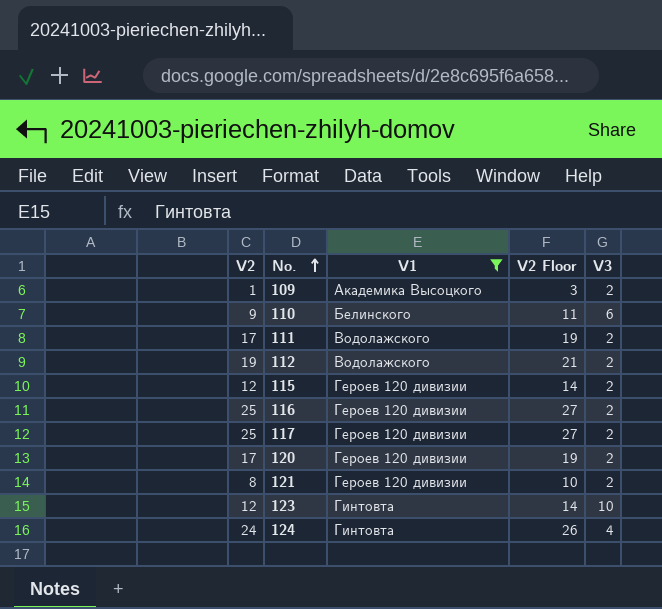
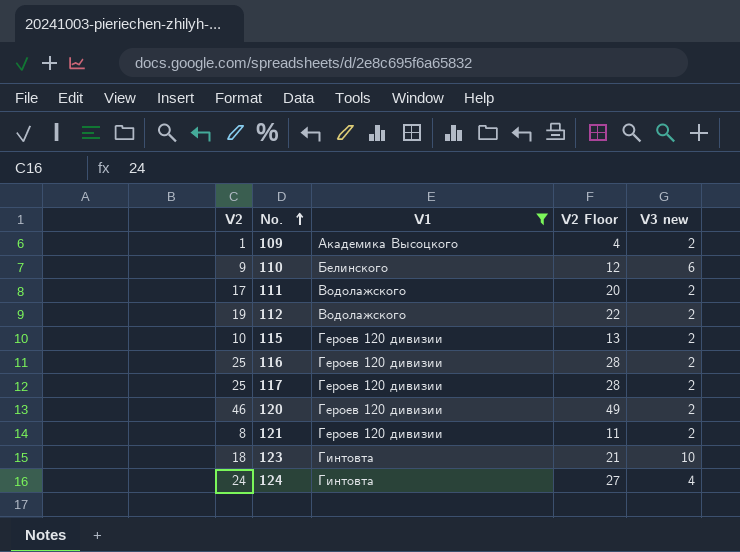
column V2 Floor | formula: [V2] + 2 -> [V2] + 3
column name: V3 -> V3 new
115 | V2: 12 -> 10
120 | V2: 17 -> 46
123 | V2: 12 -> 18

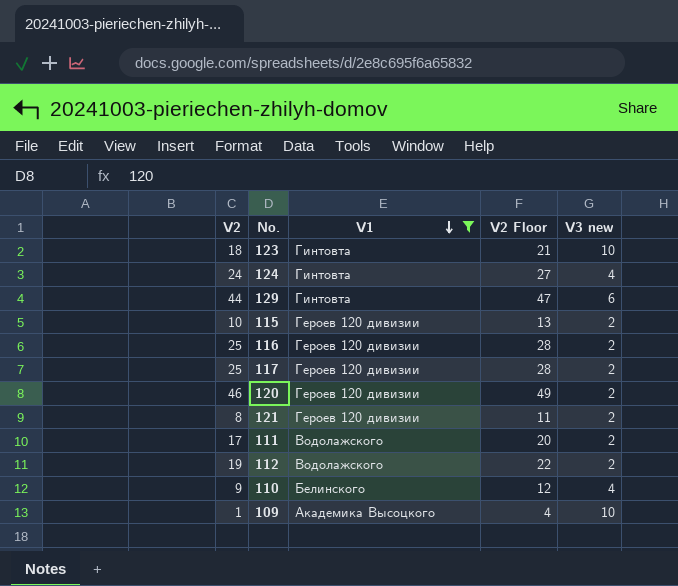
row order: No. ascending -> V1 descending
row 129: none -> 44 | Гинтовта | 47 | 6
110 | V3 new: 6 -> 4
109 | V3 new: 2 -> 10

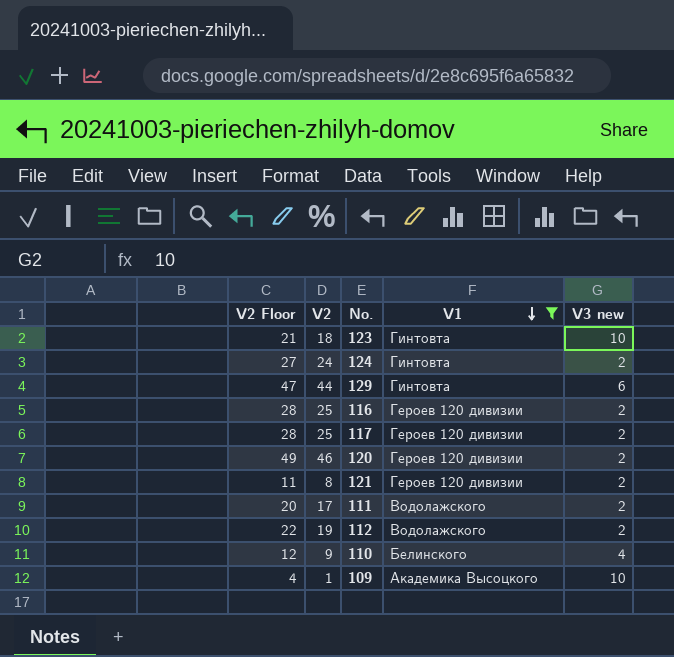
column V2 Floor | position: 4 -> 1
row 115: 10 | Героев 120 дивизии | 13 | 2 -> none
124 | V3 new: 4 -> 2

